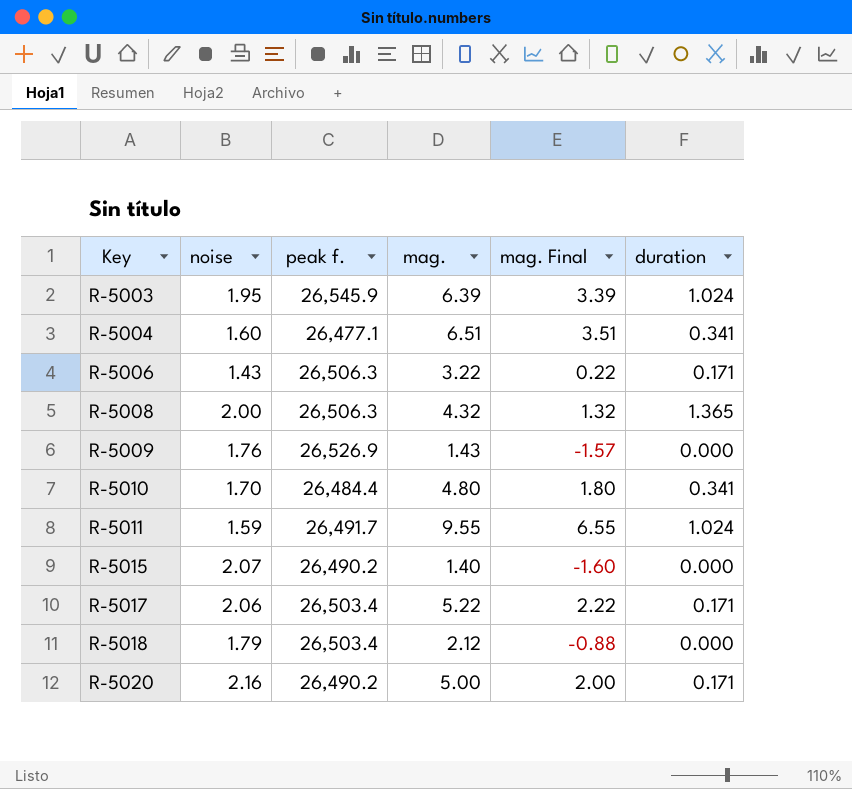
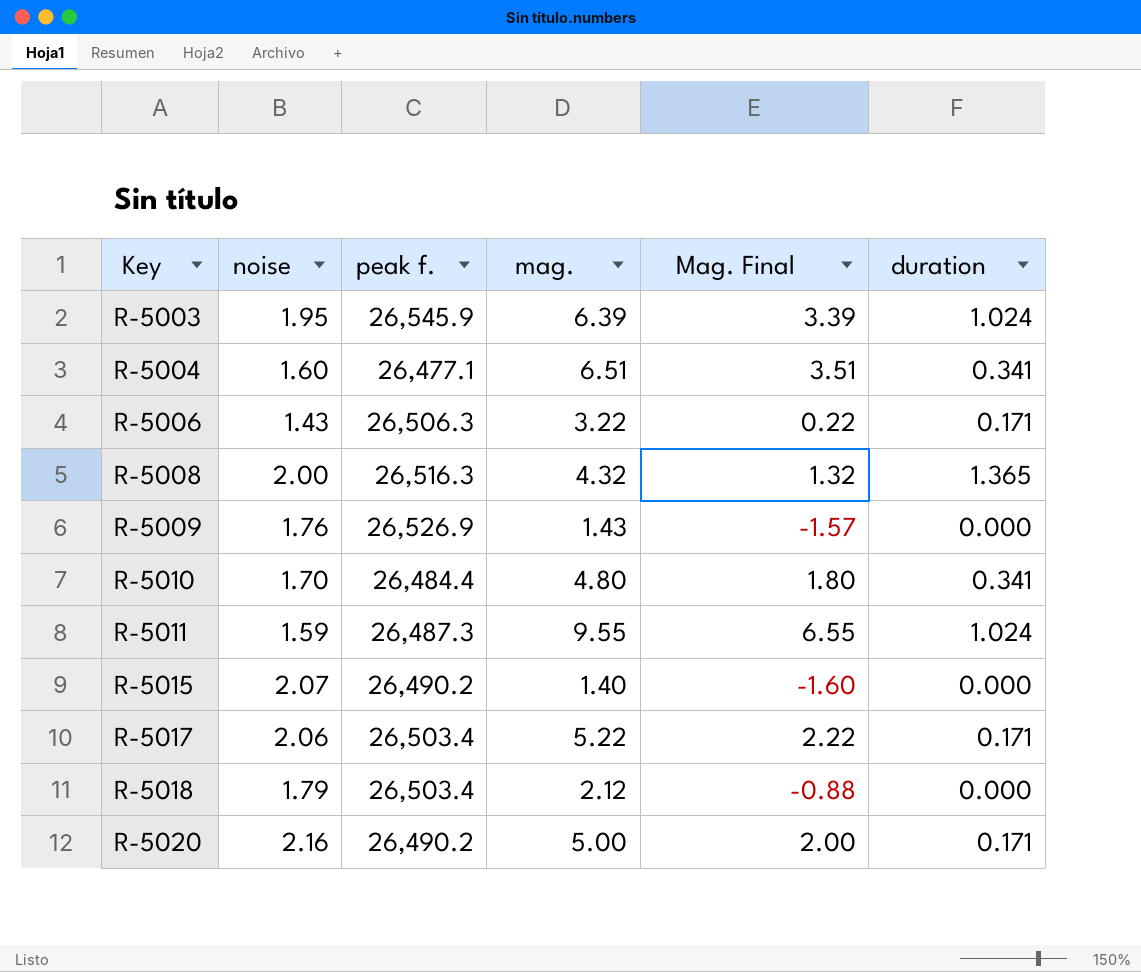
column name: mag. Final -> Mag. Final
R-5008 | peak f.: 26,506.3 -> 26,516.3
R-5011 | peak f.: 26,491.7 -> 26,487.3

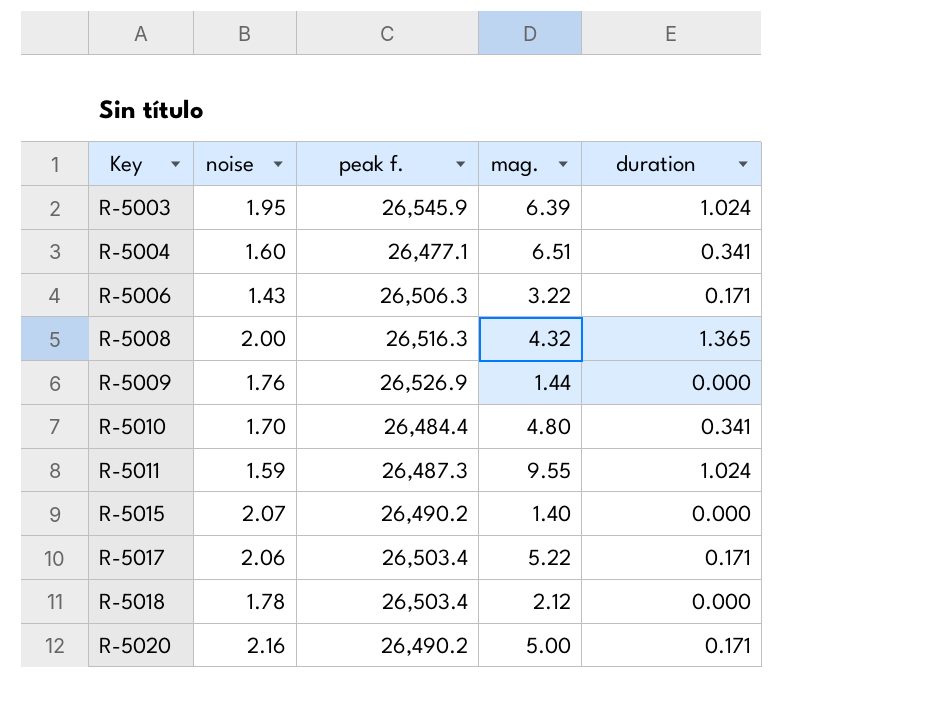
column Mag. Final | formula: [mag.] - 3 -> none
R-5009 | mag.: 1.43 -> 1.44
R-5018 | noise: 1.79 -> 1.78

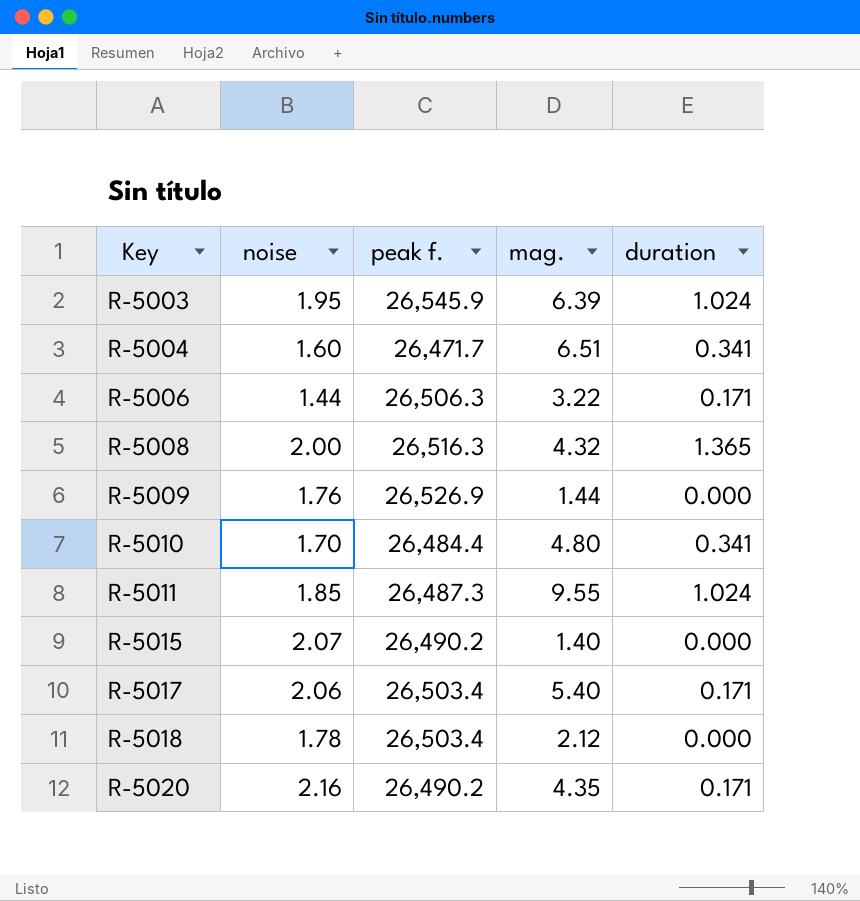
R-5004 | peak f.: 26,477.1 -> 26,471.7
R-5006 | noise: 1.43 -> 1.44
R-5011 | noise: 1.59 -> 1.85
R-5017 | mag.: 5.22 -> 5.40
R-5020 | mag.: 5.00 -> 4.35

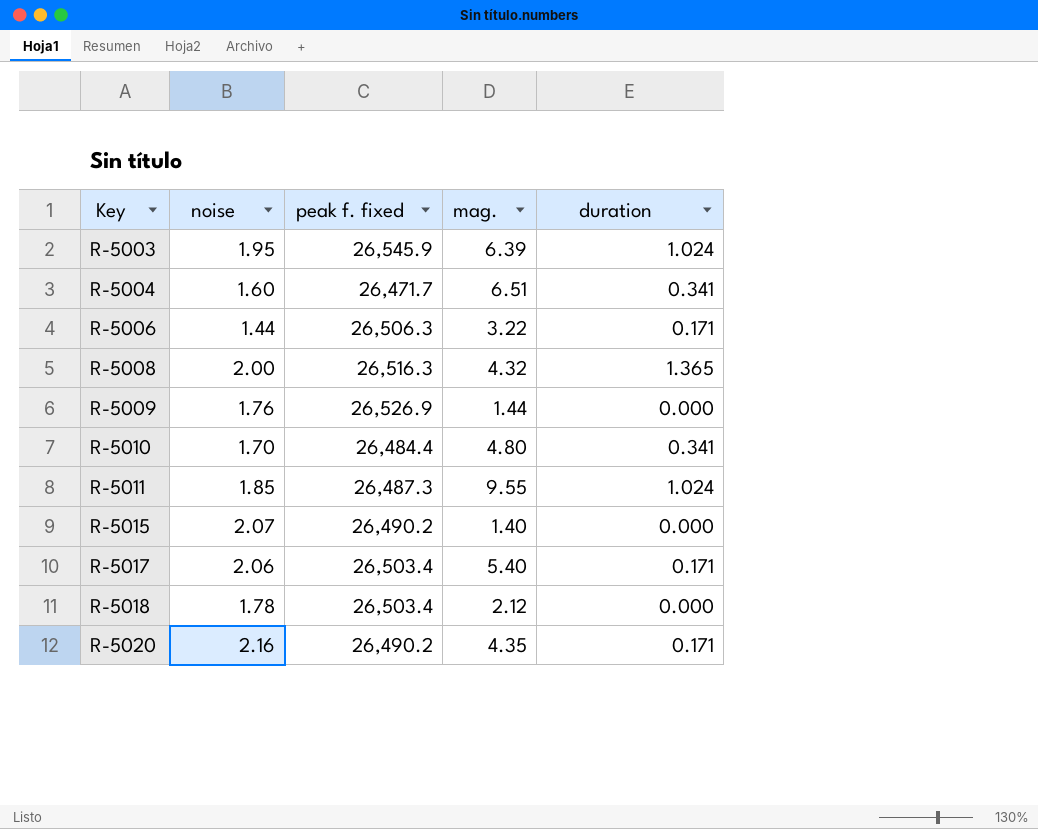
column name: peak f. -> peak f. fixed

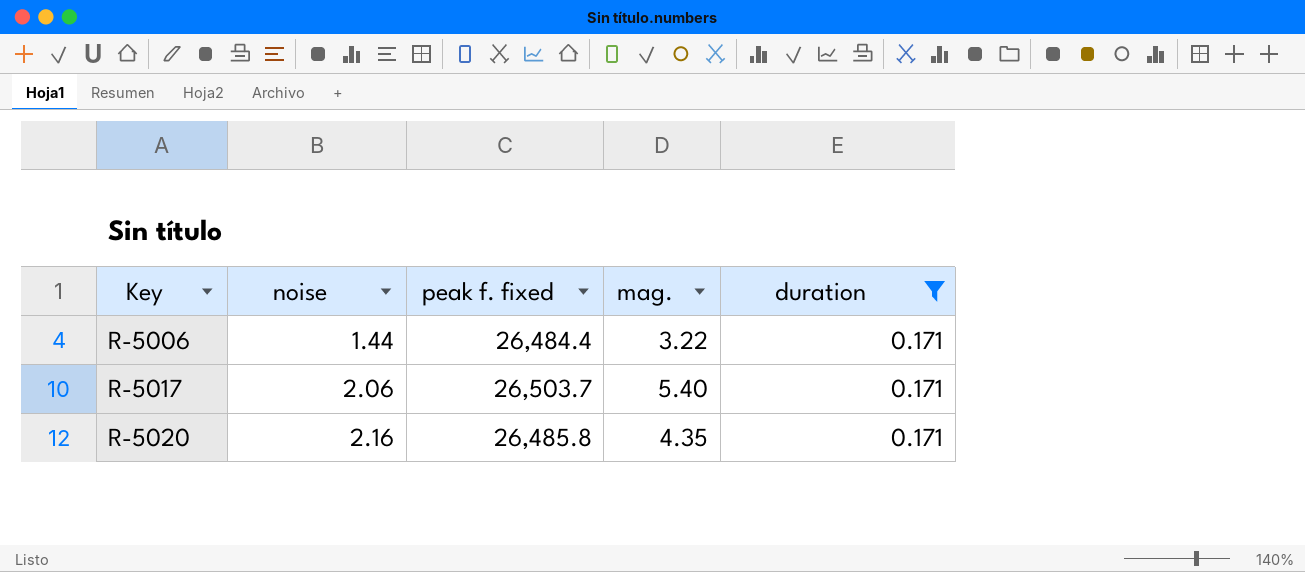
filter: none -> duration = 0.171
R-5006 | peak f. fixed: 26,506.3 -> 26,484.4
R-5017 | peak f. fixed: 26,503.4 -> 26,503.7
R-5020 | peak f. fixed: 26,490.2 -> 26,485.8

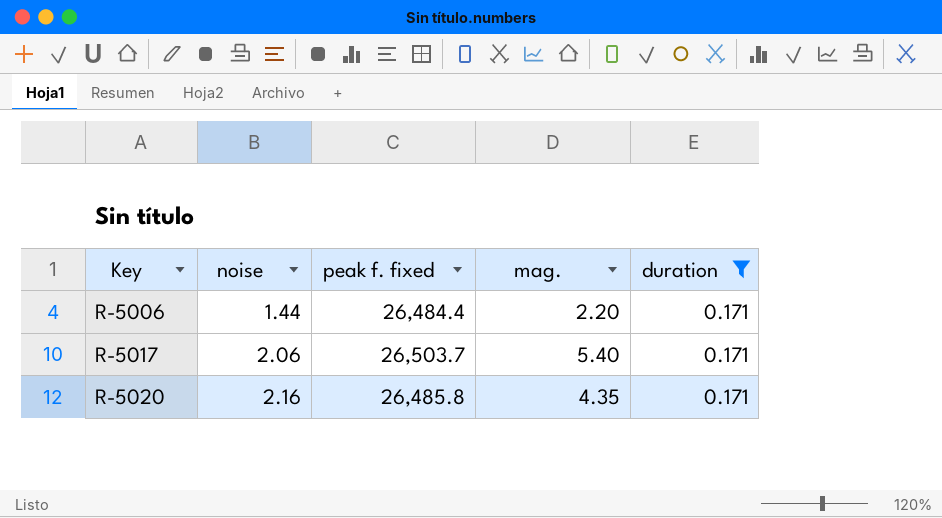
R-5006 | mag.: 3.22 -> 2.20

